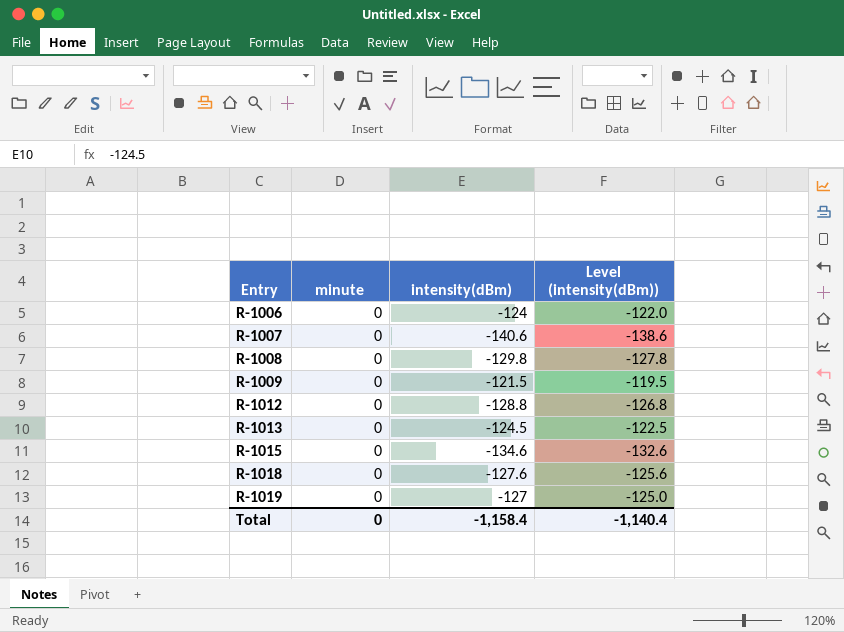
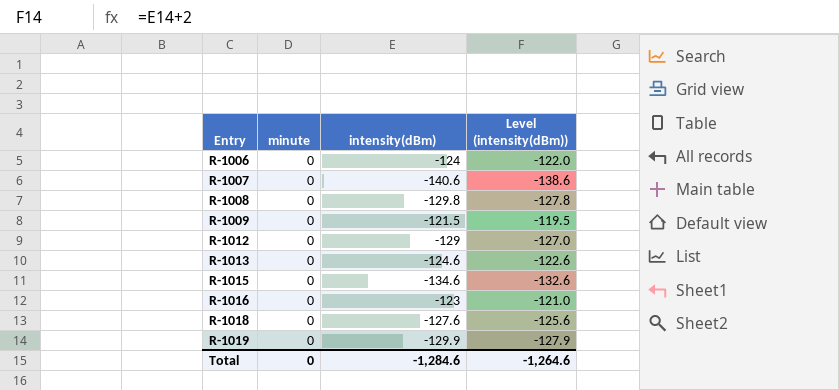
R-1012 | intensity(dBm): -128.8 -> -129
R-1012 | Level (intensity(dBm)): -126.8 -> -127.0
R-1013 | intensity(dBm): -124.5 -> -124.6
R-1013 | Level (intensity(dBm)): -122.5 -> -122.6
row R-1016: none -> 0 | -123 | -121.0
R-1019 | intensity(dBm): -127 -> -129.9
R-1019 | Level (intensity(dBm)): -125.0 -> -127.9
Total | intensity(dBm): -1,158.4 -> -1,284.6
Total | Level (intensity(dBm)): -1,140.4 -> -1,264.6

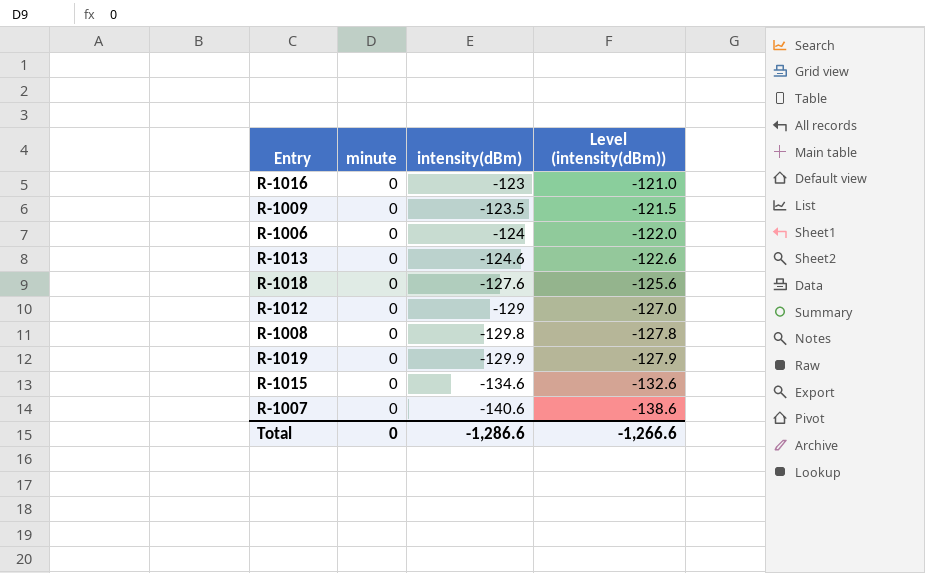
row order: Entry ascending -> intensity(dBm) descending
R-1009 | intensity(dBm): -121.5 -> -123.5
R-1009 | Level (intensity(dBm)): -119.5 -> -121.5
Total | intensity(dBm): -1,284.6 -> -1,286.6
Total | Level (intensity(dBm)): -1,264.6 -> -1,266.6

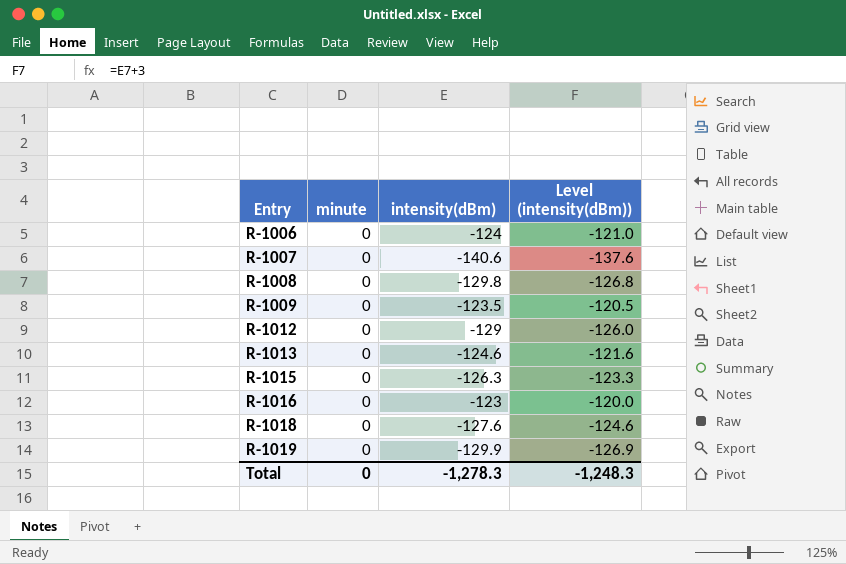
row order: intensity(dBm) descending -> Entry ascending
column Level (intensity(dBm)) | formula: [intensity(dBm)] + 2 -> [intensity(dBm)] + 3
R-1015 | intensity(dBm): -134.6 -> -126.3
Total | intensity(dBm): -1,286.6 -> -1,278.3
Total | Level (intensity(dBm)): -1,266.6 -> -1,248.3

